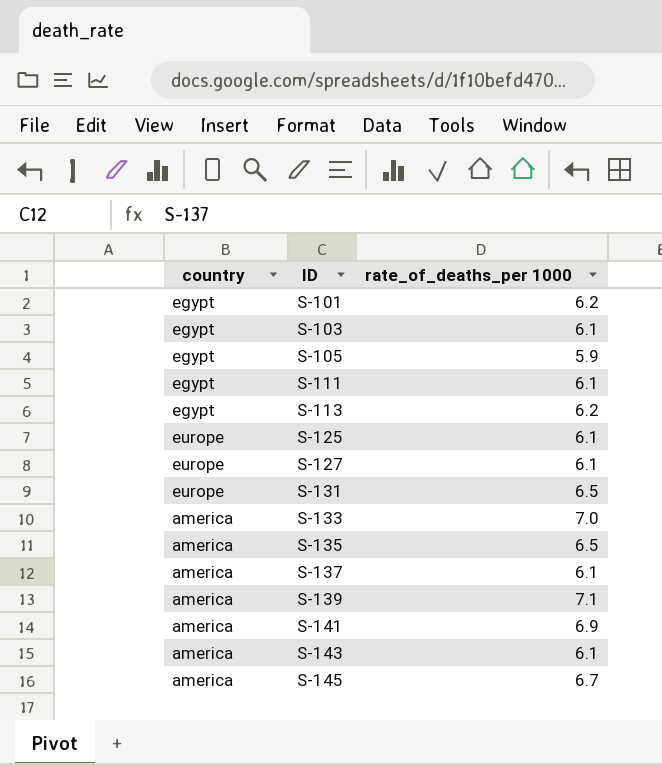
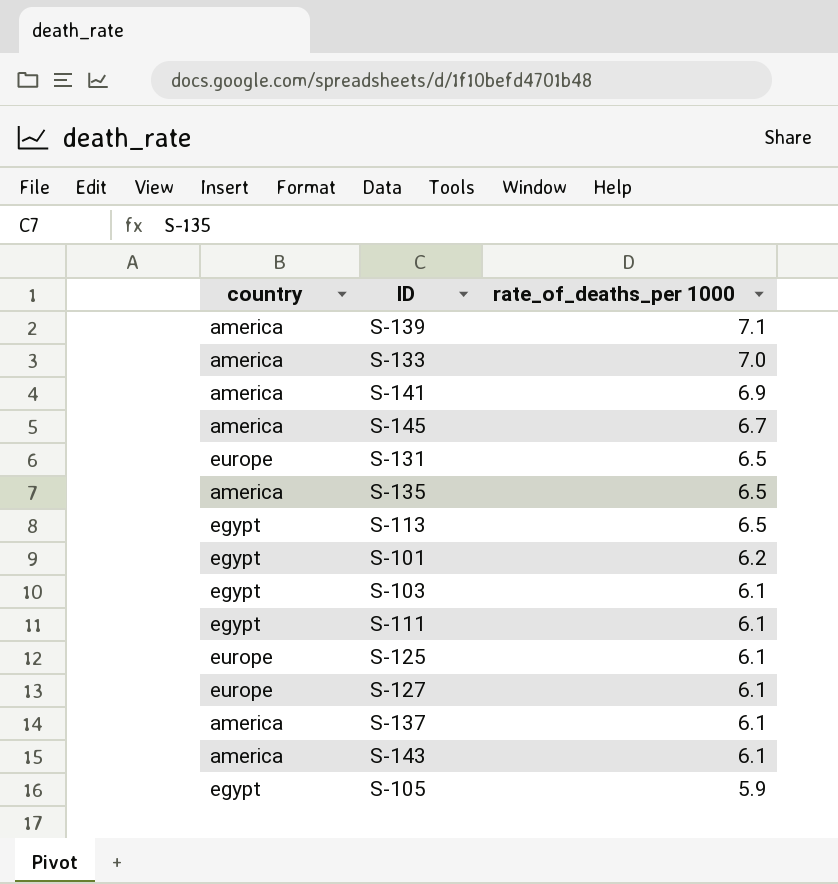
row order: ID ascending -> rate_of_deaths_per 1000 descending
S-113 | rate_of_deaths_per 1000: 6.2 -> 6.5

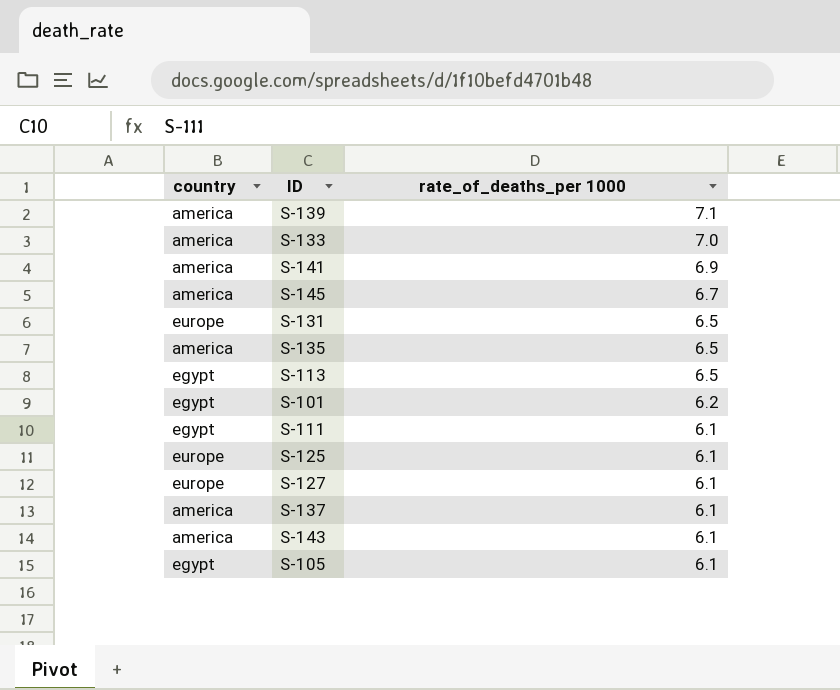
row S-103: egypt | 6.1 -> none
S-105 | rate_of_deaths_per 1000: 5.9 -> 6.1

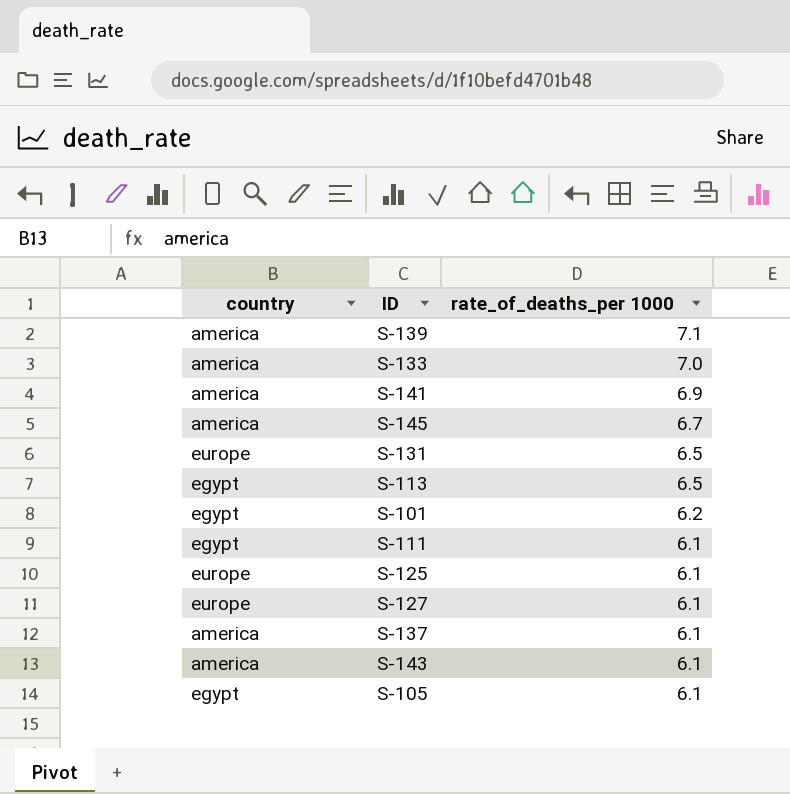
row S-135: america | 6.5 -> none

